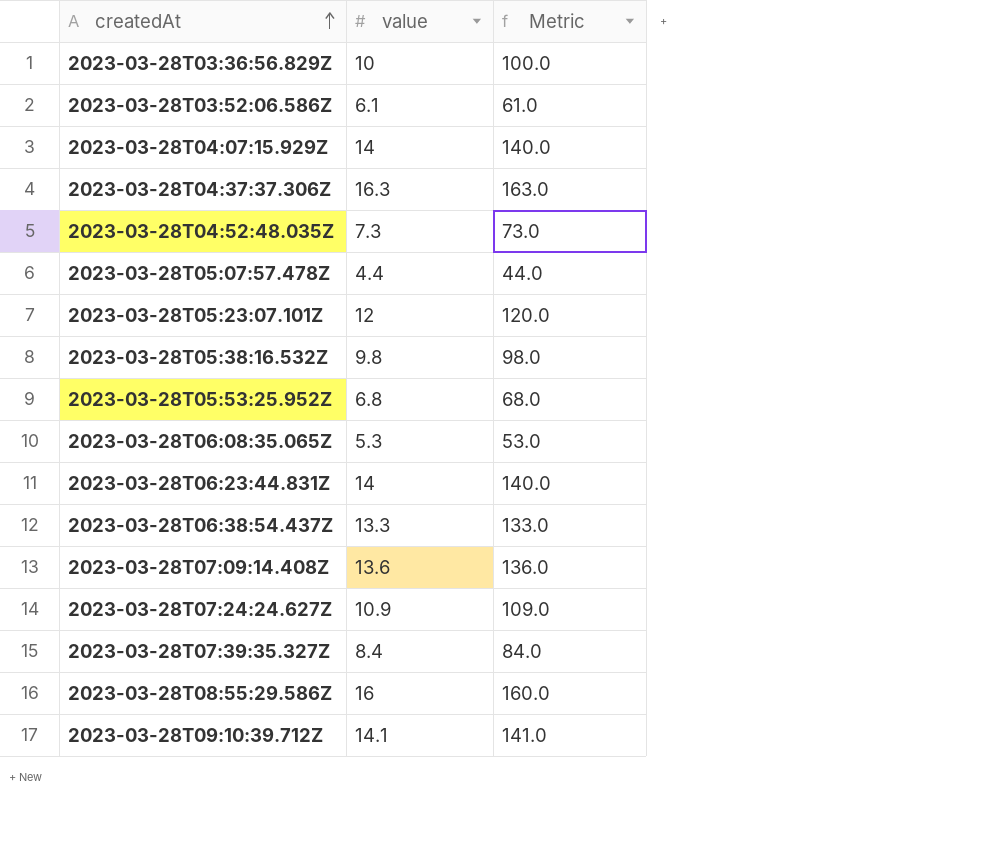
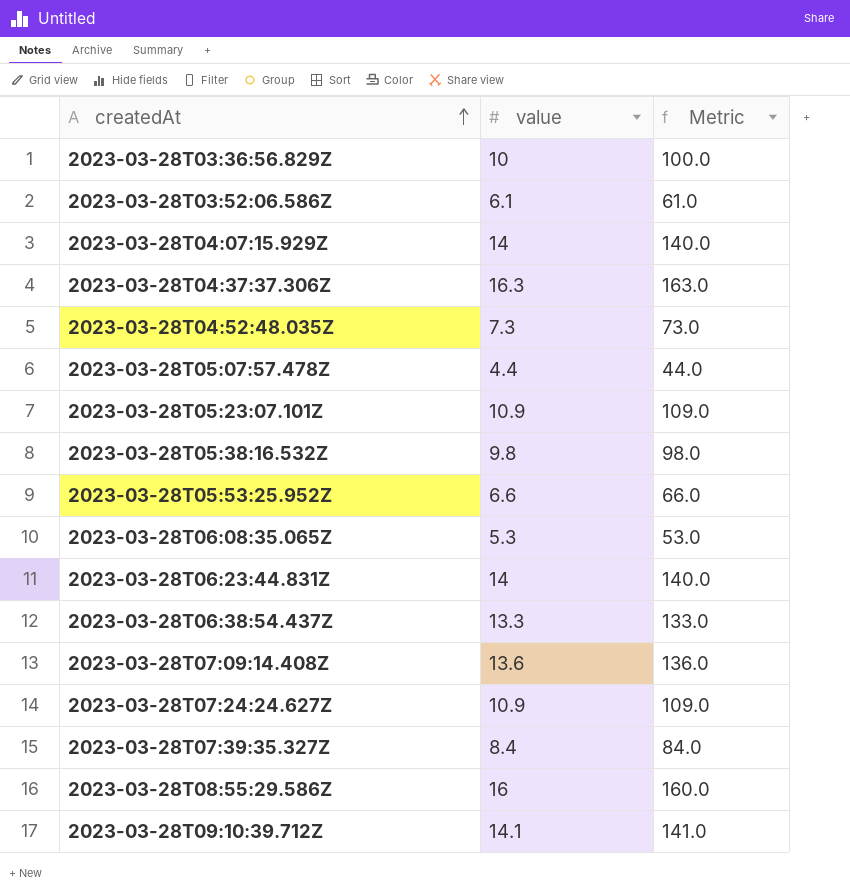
2023-03-28T05:23:07.101Z | value: 12 -> 10.9
2023-03-28T05:23:07.101Z | Metric: 120.0 -> 109.0
2023-03-28T05:53:25.952Z | value: 6.8 -> 6.6
2023-03-28T05:53:25.952Z | Metric: 68.0 -> 66.0

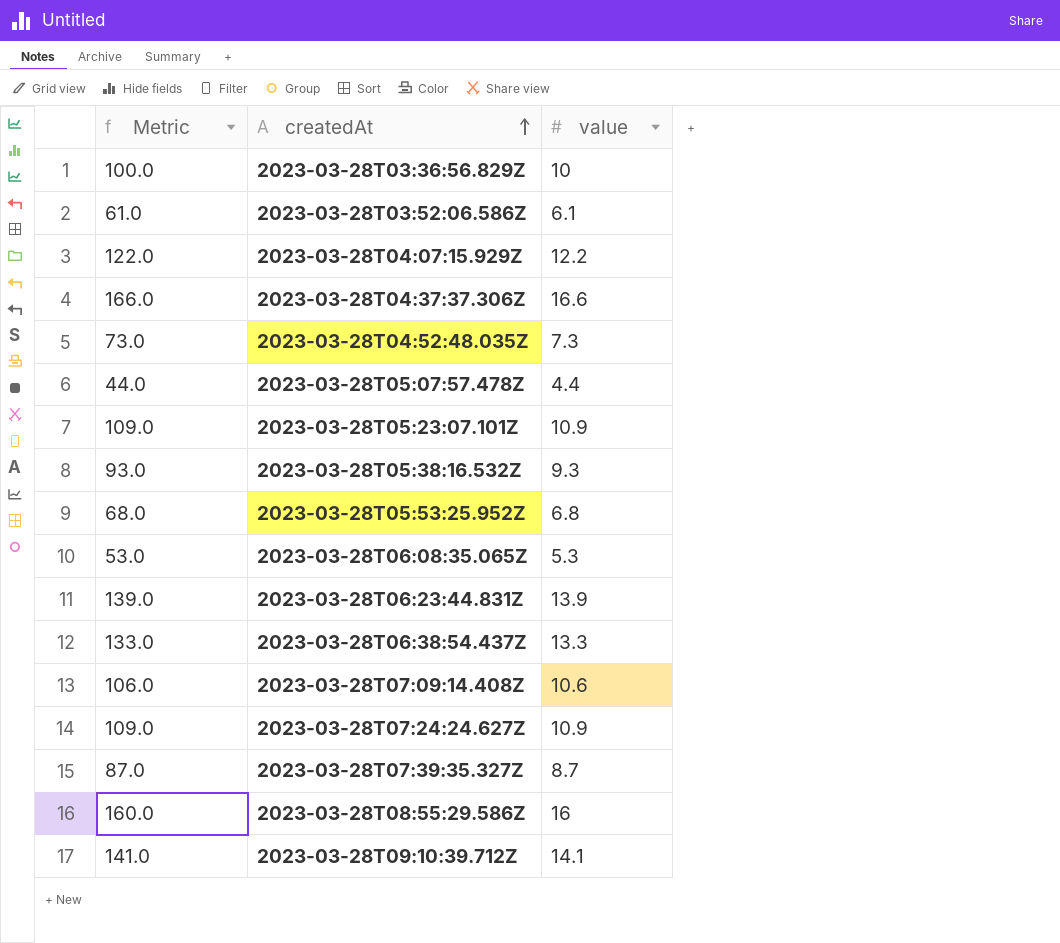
column Metric | position: 3 -> 1
2023-03-28T04:07:15.929Z | Metric: 140.0 -> 122.0
2023-03-28T04:07:15.929Z | value: 14 -> 12.2
2023-03-28T04:37:37.306Z | Metric: 163.0 -> 166.0
2023-03-28T04:37:37.306Z | value: 16.3 -> 16.6
2023-03-28T05:38:16.532Z | Metric: 98.0 -> 93.0
2023-03-28T05:38:16.532Z | value: 9.8 -> 9.3
2023-03-28T05:53:25.952Z | Metric: 66.0 -> 68.0
2023-03-28T05:53:25.952Z | value: 6.6 -> 6.8
2023-03-28T06:23:44.831Z | Metric: 140.0 -> 139.0
2023-03-28T06:23:44.831Z | value: 14 -> 13.9
2023-03-28T07:09:14.408Z | Metric: 136.0 -> 106.0
2023-03-28T07:09:14.408Z | value: 13.6 -> 10.6
2023-03-28T07:39:35.327Z | Metric: 84.0 -> 87.0
2023-03-28T07:39:35.327Z | value: 8.4 -> 8.7

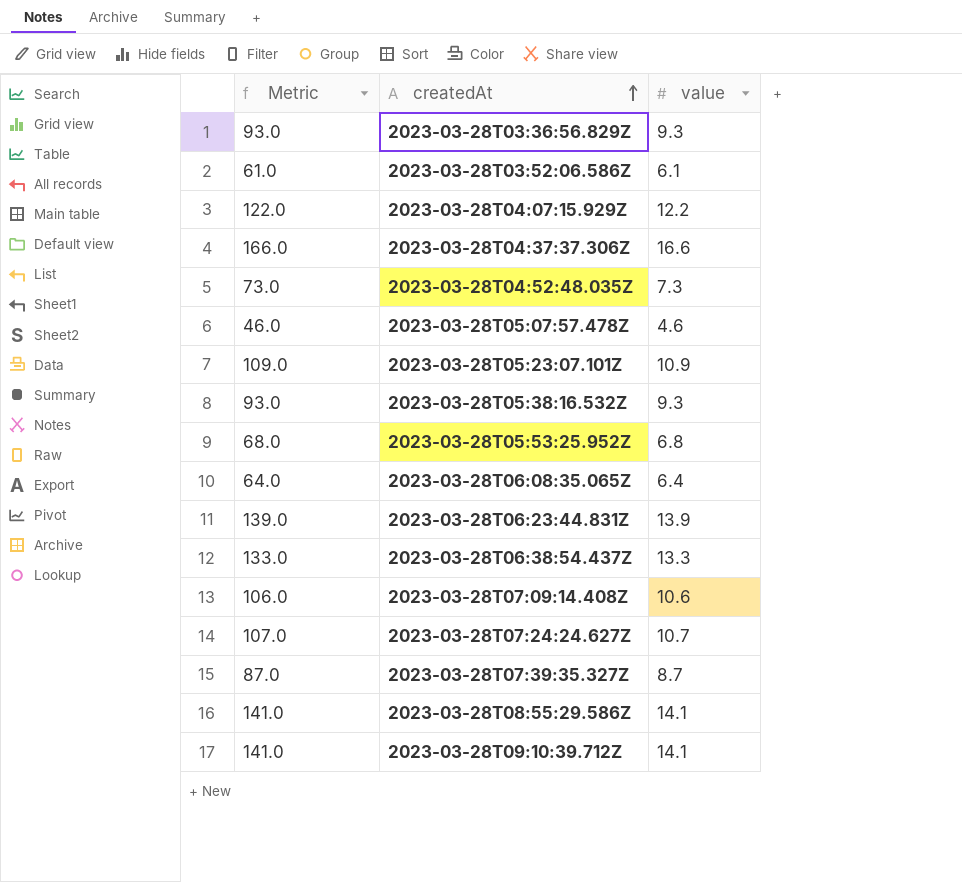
2023-03-28T03:36:56.829Z | Metric: 100.0 -> 93.0
2023-03-28T03:36:56.829Z | value: 10 -> 9.3
2023-03-28T05:07:57.478Z | Metric: 44.0 -> 46.0
2023-03-28T05:07:57.478Z | value: 4.4 -> 4.6
2023-03-28T06:08:35.065Z | Metric: 53.0 -> 64.0
2023-03-28T06:08:35.065Z | value: 5.3 -> 6.4
2023-03-28T07:24:24.627Z | Metric: 109.0 -> 107.0
2023-03-28T07:24:24.627Z | value: 10.9 -> 10.7
2023-03-28T08:55:29.586Z | Metric: 160.0 -> 141.0
2023-03-28T08:55:29.586Z | value: 16 -> 14.1

